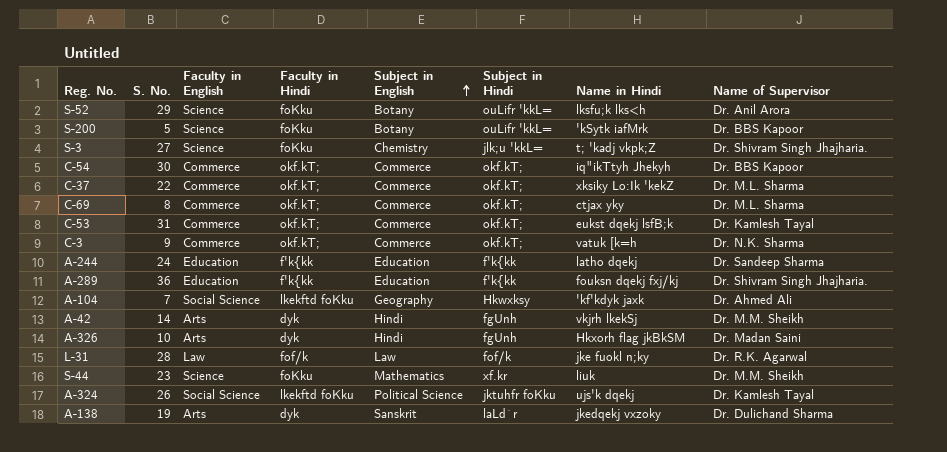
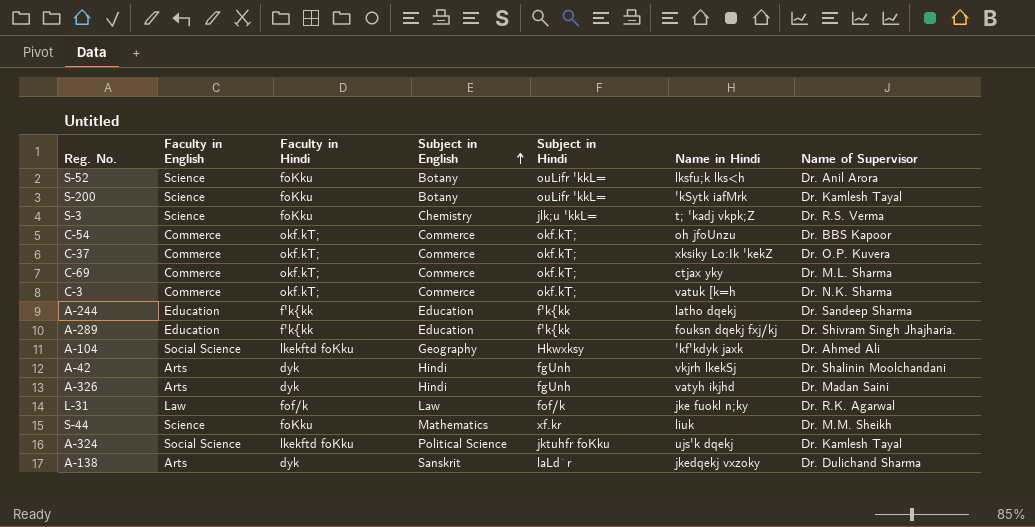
column S. No. | position: 2 -> none
row C-53: 31 | Commerce | okf.kT; | Commerce | okf.kT; | eukst dqekj lsfB;k | Dr. Kamlesh Tayal -> none
S-200 | Name of Supervisor: Dr. BBS Kapoor -> Dr. Kamlesh Tayal
S-3 | Name of Supervisor: Dr. Shivram Singh Jhajharia. -> Dr. R.S. Verma
C-54 | Name in Hindi: iq"ikTtyh Jhekyh -> oh jfoUnzu
C-37 | Name of Supervisor: Dr. M.L. Sharma -> Dr. O.P. Kuvera
A-42 | Name of Supervisor: Dr. M.M. Sheikh -> Dr. Shalinin Moolchandani
A-326 | Name in Hindi: Hkxorh flag jkBkSM -> vatyh ikjhd

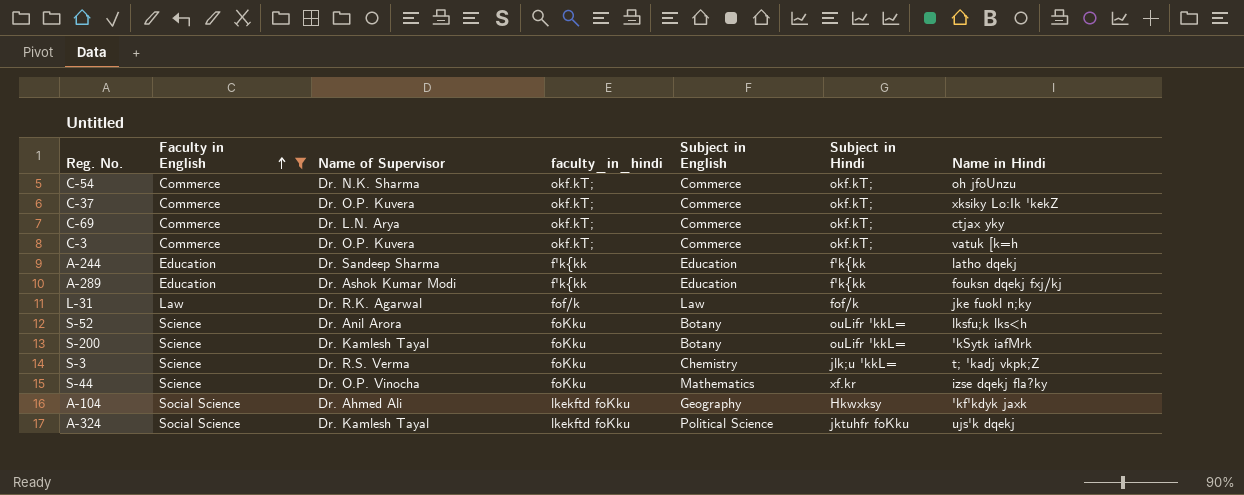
filter: none -> Faculty in English != Arts
row order: Subject in English ascending -> Faculty in English ascending
column Name of Supervisor | position: 7 -> 3
column name: Faculty in Hindi -> faculty_in_hindi
C-54 | Name of Supervisor: Dr. BBS Kapoor -> Dr. N.K. Sharma
C-69 | Name of Supervisor: Dr. M.L. Sharma -> Dr. L.N. Arya
C-3 | Name of Supervisor: Dr. N.K. Sharma -> Dr. O.P. Kuvera
A-289 | Name of Supervisor: Dr. Shivram Singh Jhajharia. -> Dr. Ashok Kumar Modi
S-44 | Name of Supervisor: Dr. M.M. Sheikh -> Dr. O.P. Vinocha
S-44 | Name in Hindi: liuk -> izse dqekj fla?ky

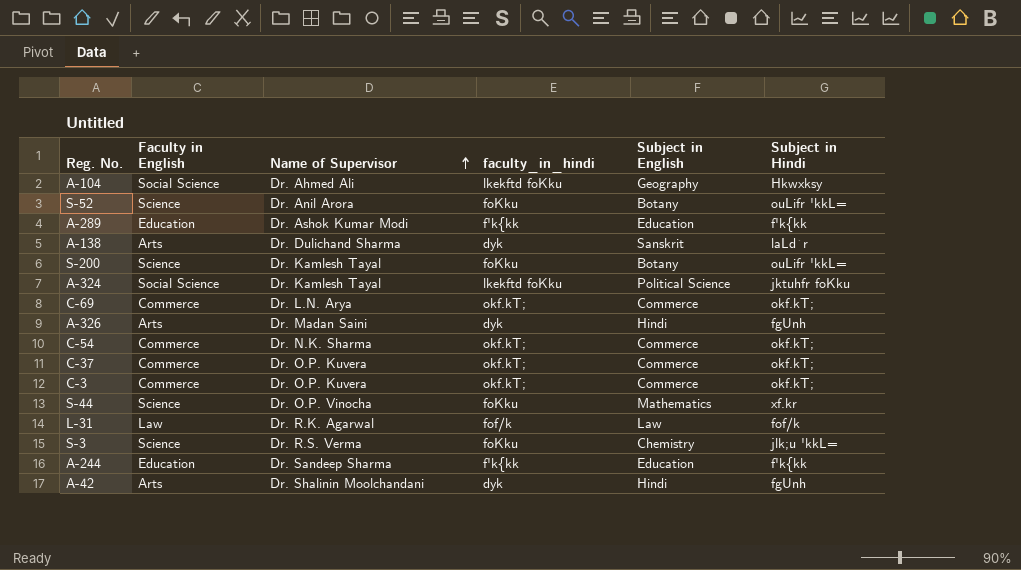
filter: Faculty in English != Arts -> none
row order: Faculty in English ascending -> Name of Supervisor ascending
column Name in Hindi | position: 7 -> none

